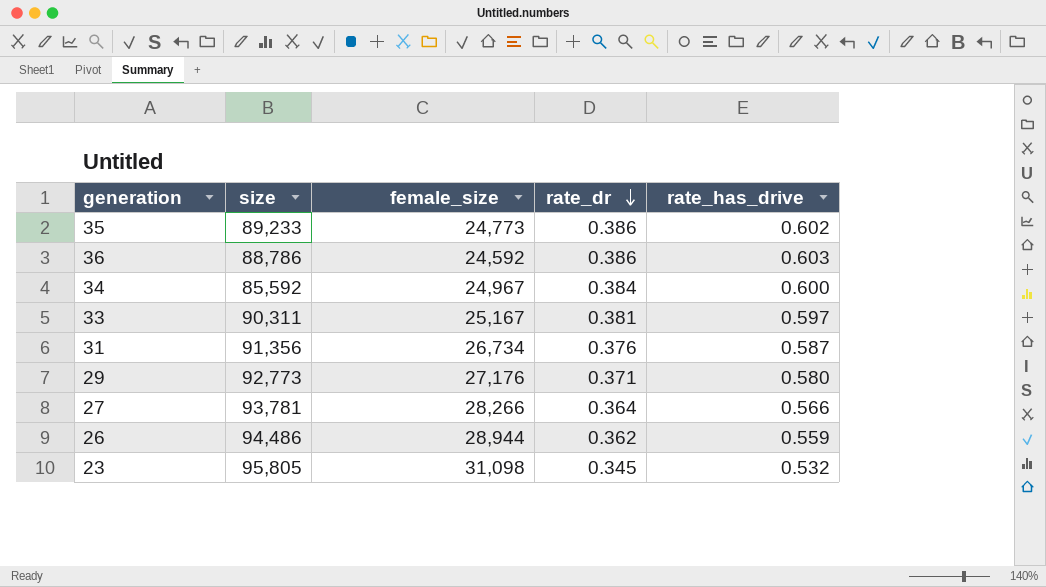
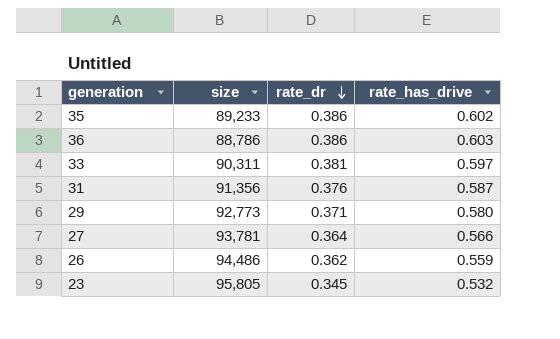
column female_size | position: 3 -> none
row 34: 85,592 | 24,967 | 0.384 | 0.600 -> none

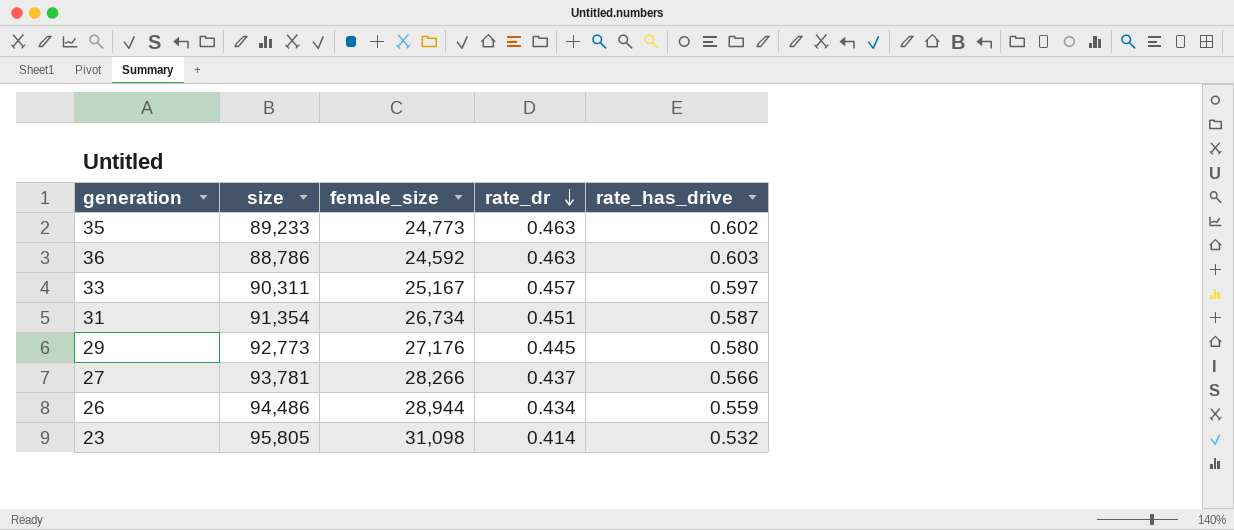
column female_size | position: none -> 3
35 | rate_dr: 0.386 -> 0.463
36 | rate_dr: 0.386 -> 0.463
33 | rate_dr: 0.381 -> 0.457
31 | size: 91,356 -> 91,354
31 | rate_dr: 0.376 -> 0.451
29 | rate_dr: 0.371 -> 0.445
27 | rate_dr: 0.364 -> 0.437
26 | rate_dr: 0.362 -> 0.434
23 | rate_dr: 0.345 -> 0.414

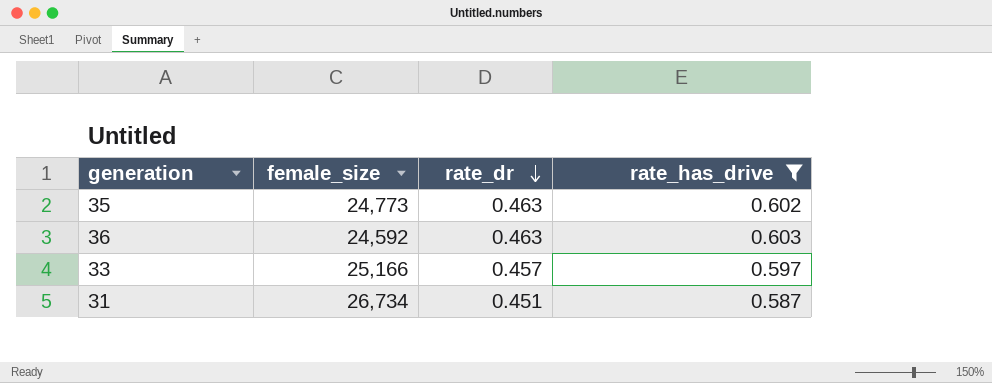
filter: none -> rate_has_drive >= 0.587
column size | position: 2 -> none
33 | female_size: 25,167 -> 25,166

